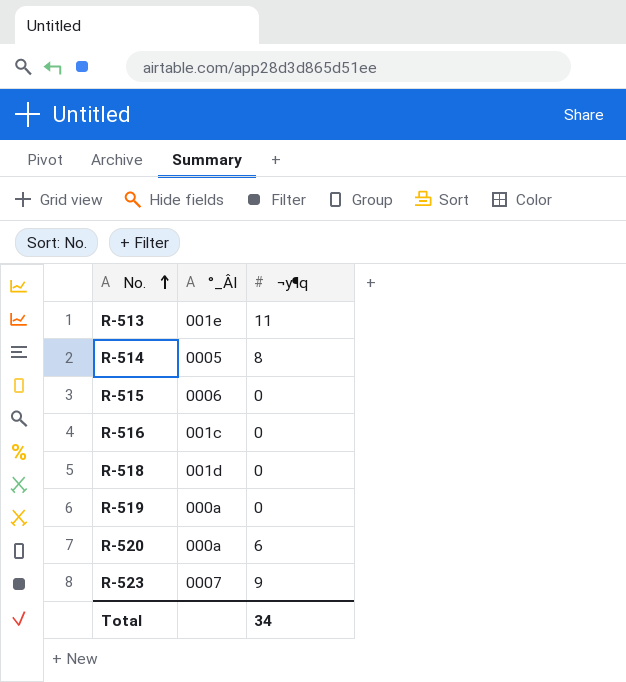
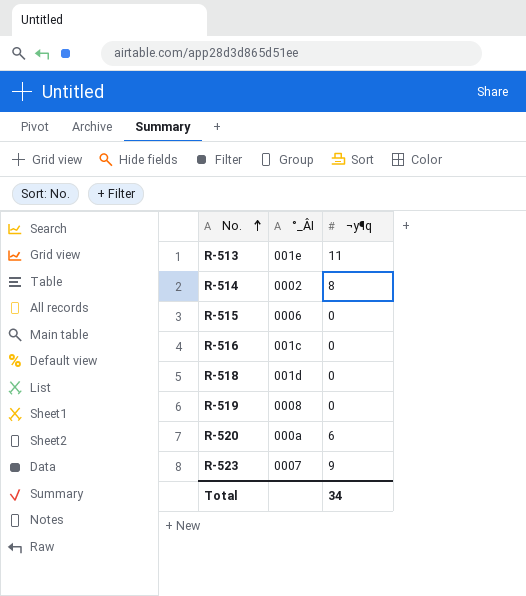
R-514 | °_ÂI: 0005 -> 0002
R-519 | °_ÂI: 000a -> 0008

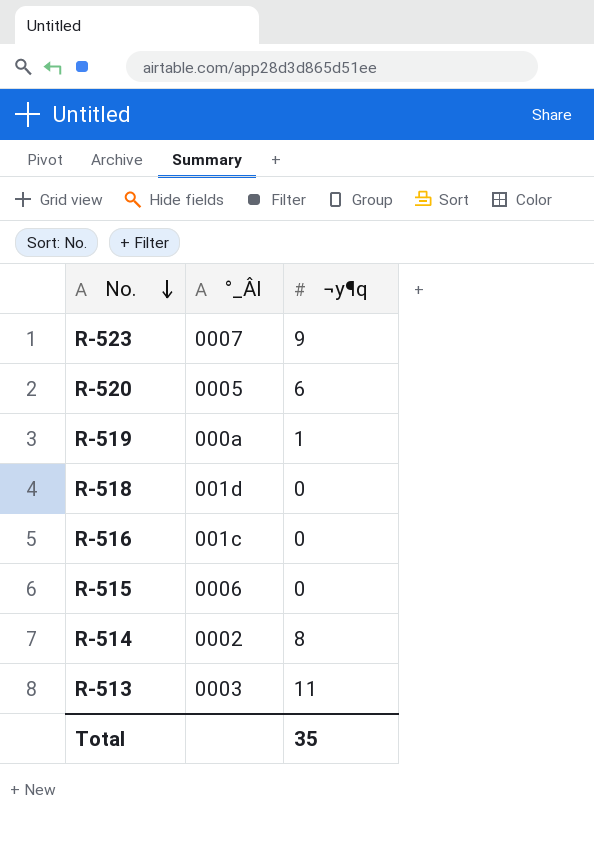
row order: No. ascending -> No. descending
R-520 | °_ÂI: 000a -> 0005
R-519 | °_ÂI: 0008 -> 000a
R-519 | ¬y¶q: 0 -> 1
R-513 | °_ÂI: 001e -> 0003
Total | ¬y¶q: 34 -> 35

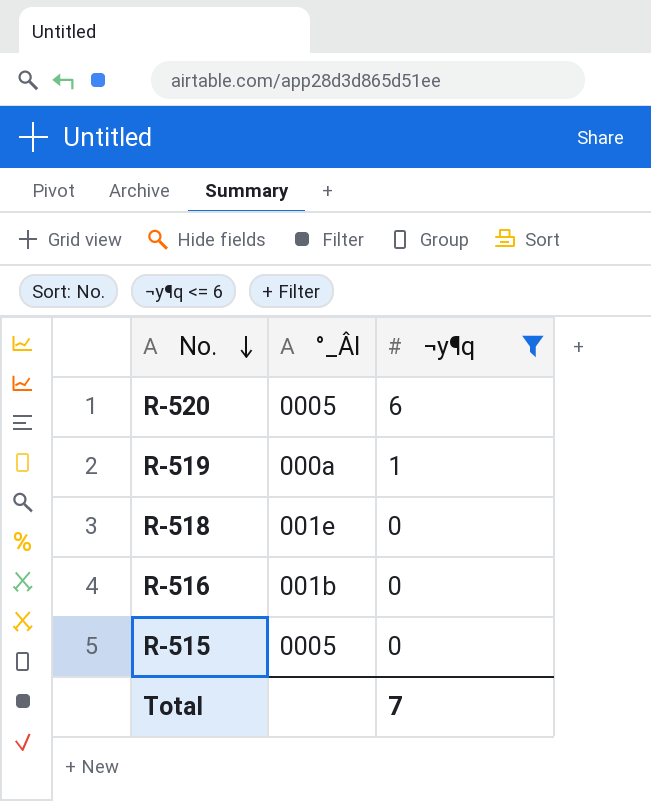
filter: none -> ¬y¶q <= 6
R-518 | °_ÂI: 001d -> 001e
R-516 | °_ÂI: 001c -> 001b
R-515 | °_ÂI: 0006 -> 0005
Total | ¬y¶q: 35 -> 7

